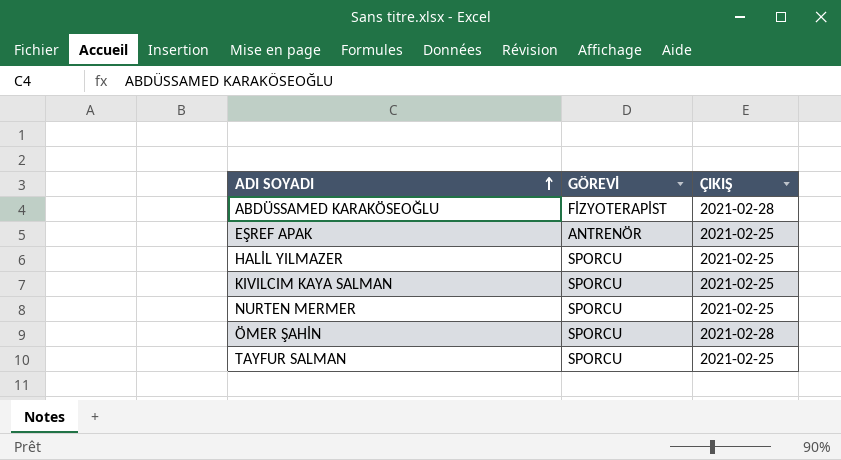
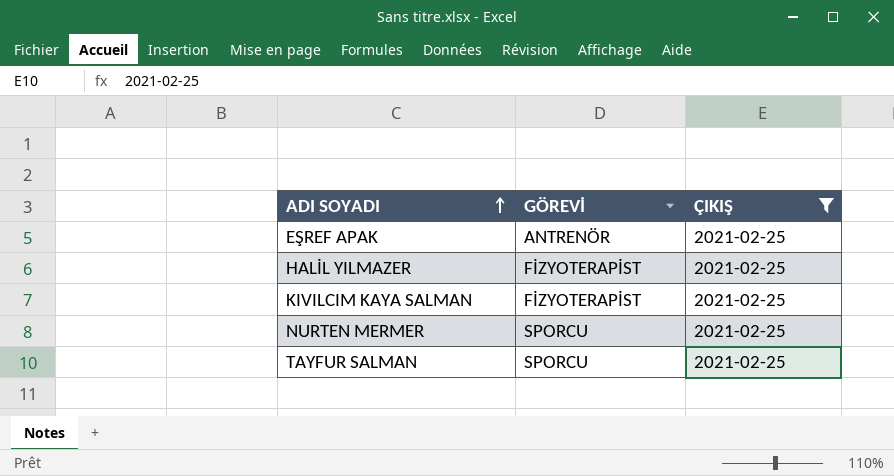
filter: none -> ÇIKIŞ = 2021-02-25
HALİL YILMAZER | GÖREVİ: SPORCU -> FİZYOTERAPİST
KIVILCIM KAYA SALMAN | GÖREVİ: SPORCU -> FİZYOTERAPİST

